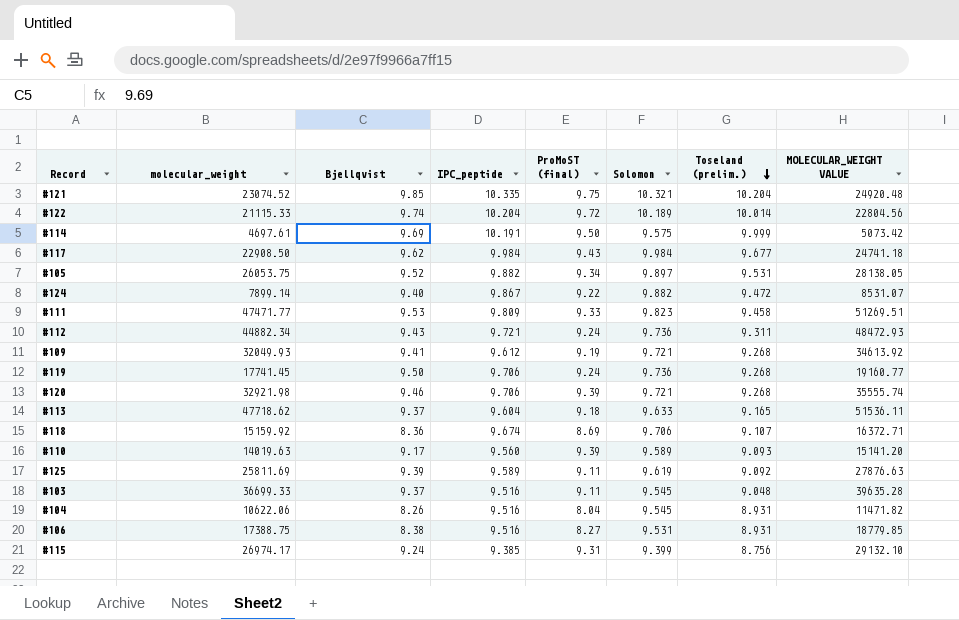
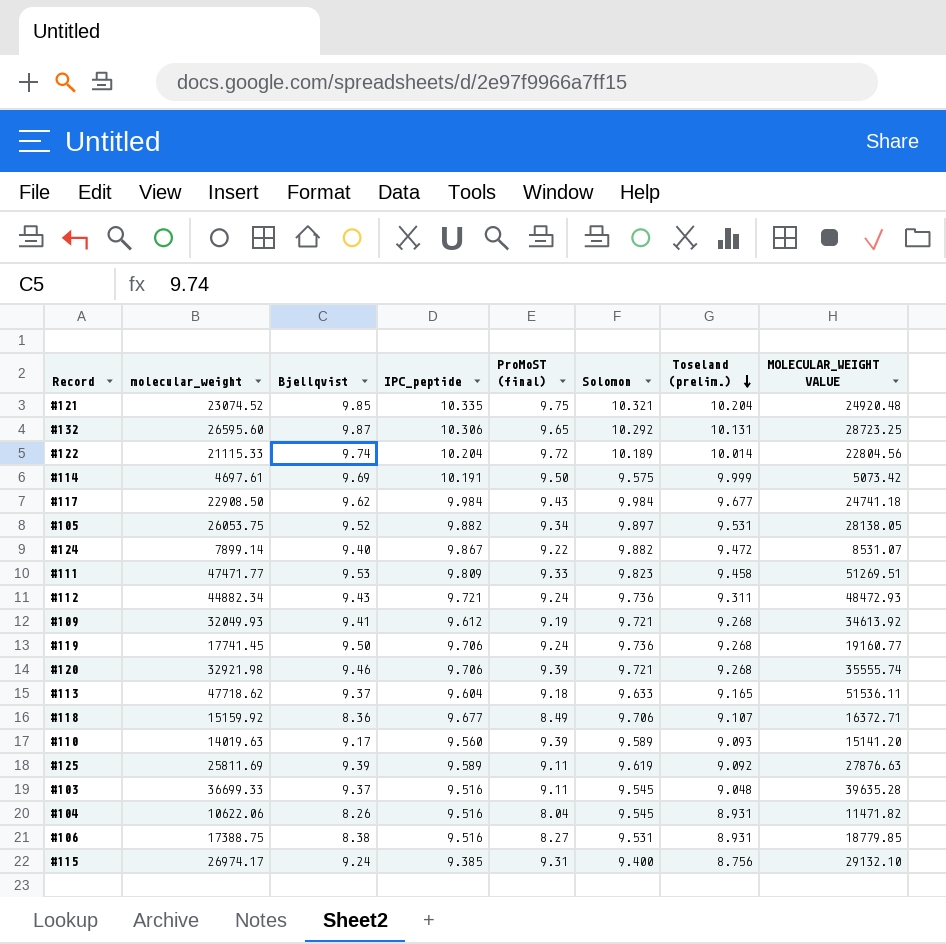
row #132: none -> 26595.60 | 9.87 | 10.306 | 9.65 | 10.292 | 10.131 | 28723.25
#118 | IPC_peptide: 9.674 -> 9.677
#118 | ProMoST (final): 8.69 -> 8.49
#115 | Solomon: 9.399 -> 9.400

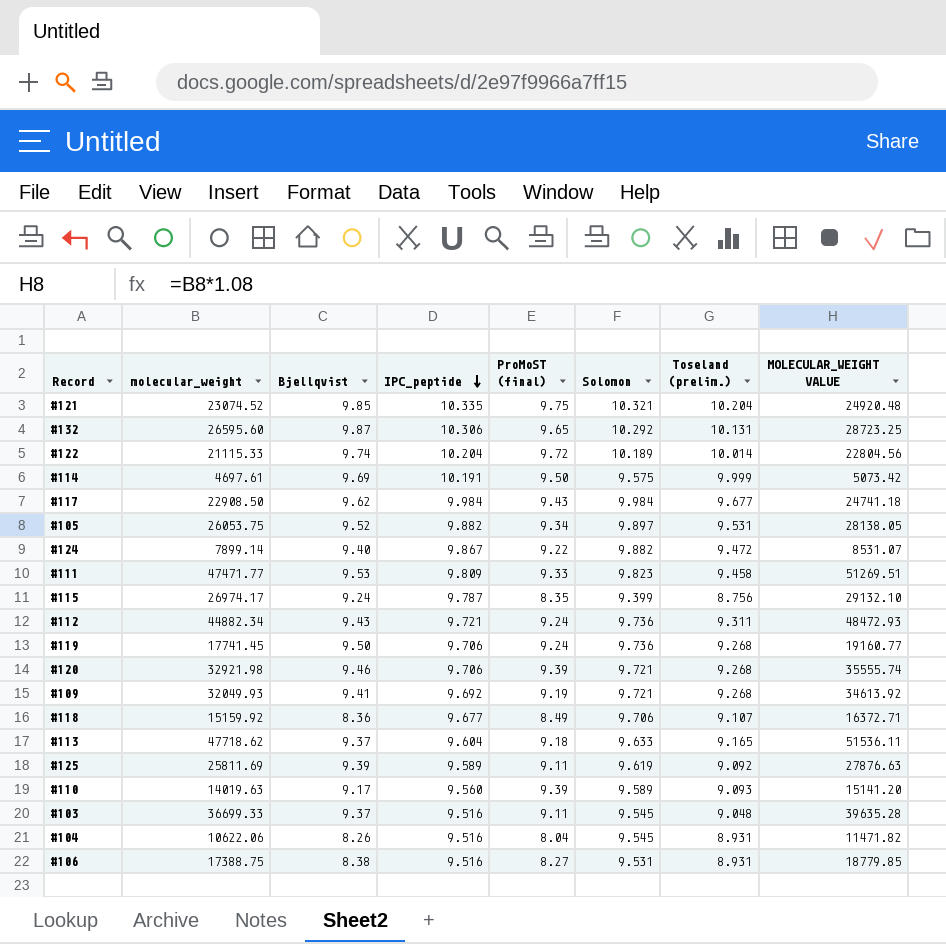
row order: Toseland (prelim.) descending -> IPC_peptide descending
#115 | IPC_peptide: 9.385 -> 9.787
#115 | ProMoST (final): 9.31 -> 8.35
#115 | Solomon: 9.400 -> 9.399
#109 | IPC_peptide: 9.612 -> 9.692

